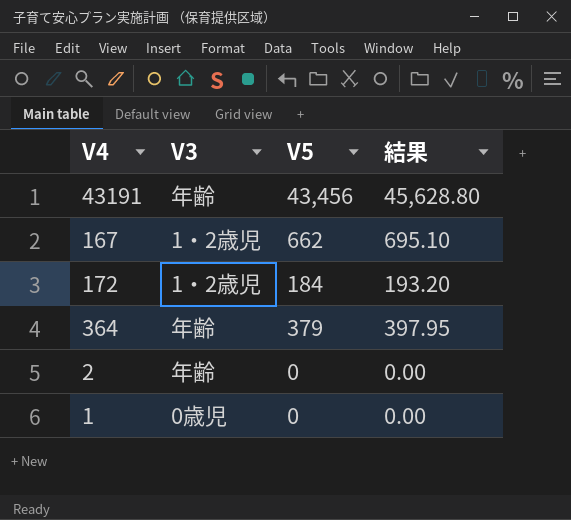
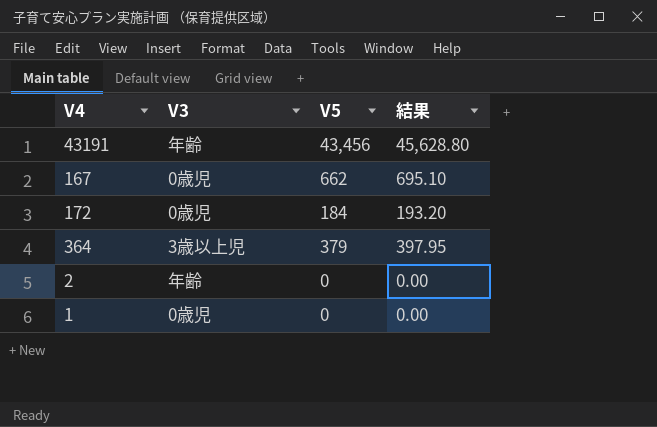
167 | V3: 1・2歳児 -> 0歳児
172 | V3: 1・2歳児 -> 0歳児
364 | V3: 年齢 -> 3歳以上児

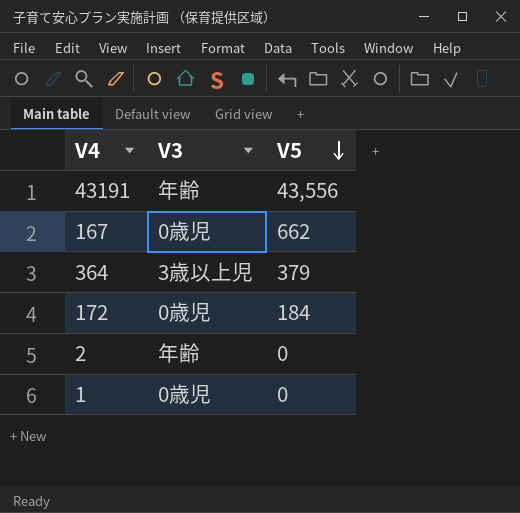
row order: none -> V5 descending
column 結果 | formula: [V5] * 1.05 -> none
43191 | V5: 43,456 -> 43,556

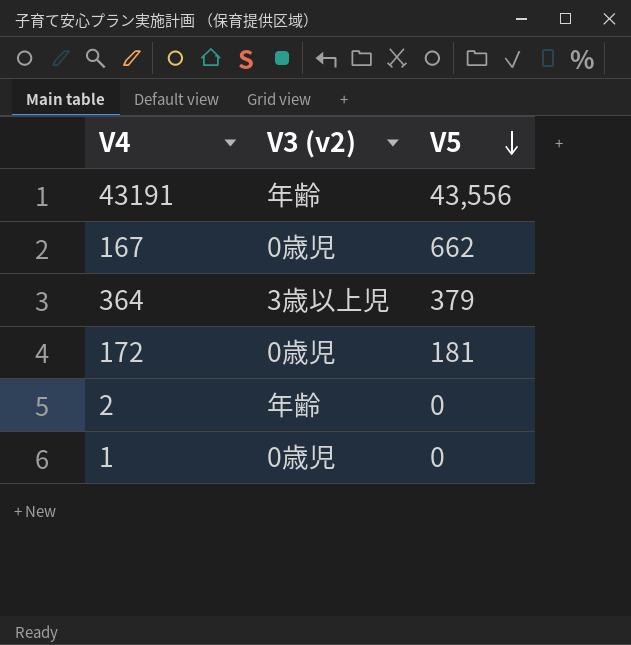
column name: V3 -> V3 (v2)
172 | V5: 184 -> 181

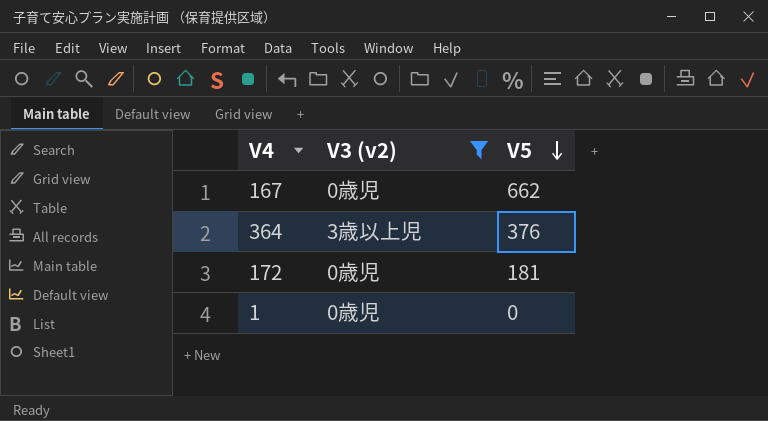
filter: none -> V3 (v2) != 年齢
364 | V5: 379 -> 376

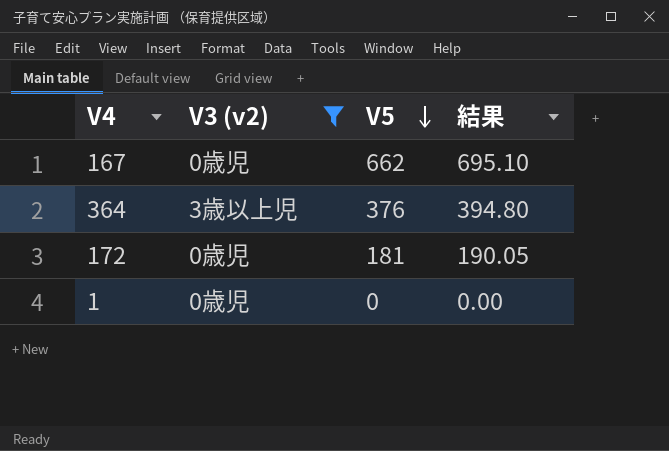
column 結果 | formula: none -> [V5] * 1.05

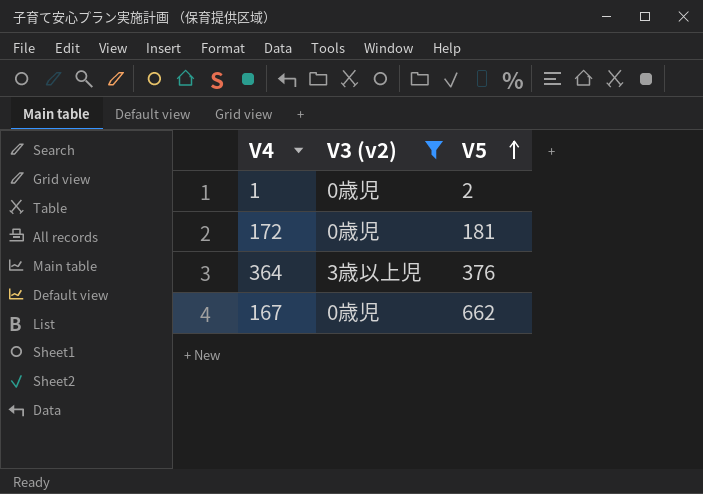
row order: V5 descending -> V5 ascending
column 結果 | formula: [V5] * 1.05 -> none
1 | V5: 0 -> 2

